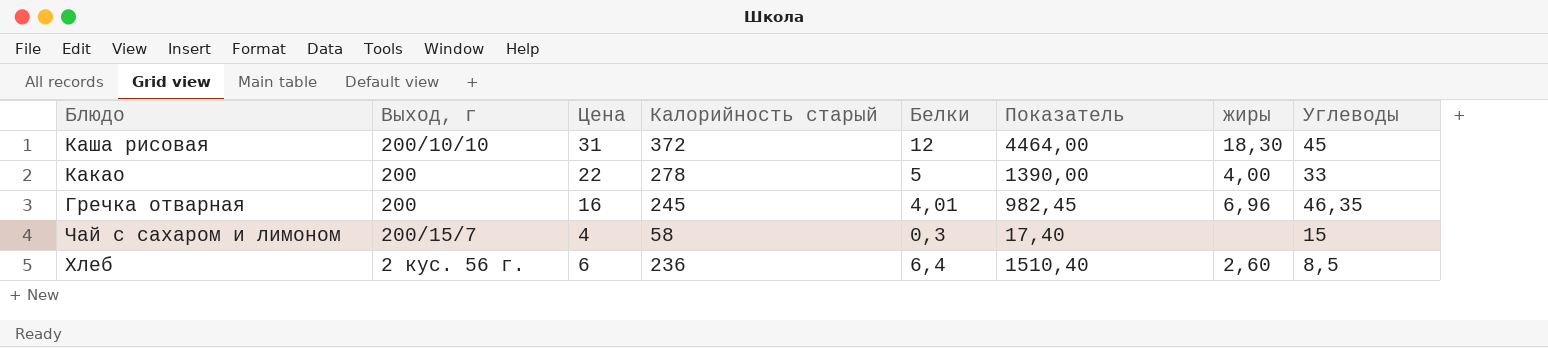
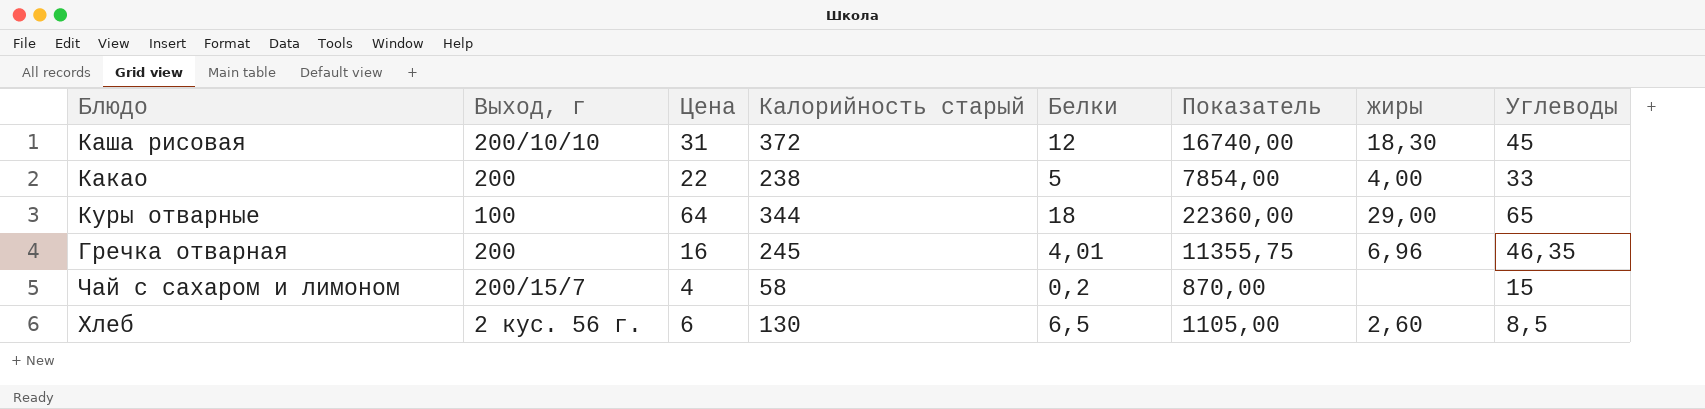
column Показатель | formula: [Калорийность старый] * [Белки] -> [Калорийность старый] * [Углеводы]
Какао | Калорийность старый: 278 -> 238
row Куры отварные: none -> 100 | 64 | 344 | 18 | 22360,00 | 29,00 | 65
Чай с сахаром и лимоном | Белки: 0,3 -> 0,2
Хлеб | Калорийность старый: 236 -> 130
Хлеб | Белки: 6,4 -> 6,5

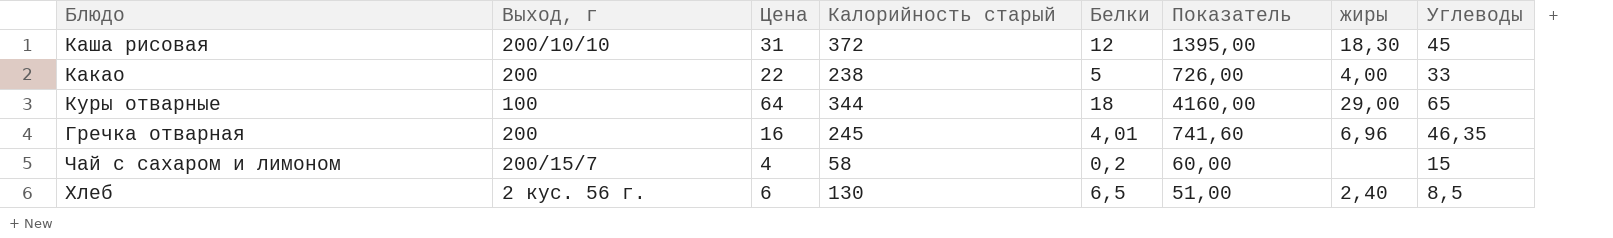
column Показатель | formula: [Калорийность старый] * [Углеводы] -> [Цена] * [Углеводы]
Хлеб | жиры: 2,60 -> 2,40

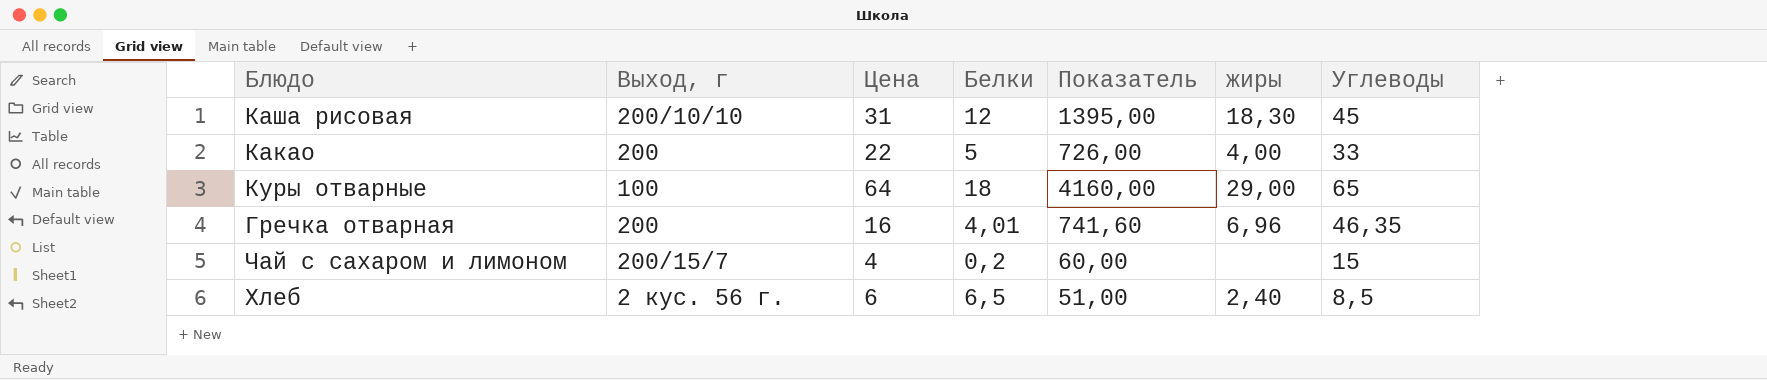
column Калорийность старый | position: 4 -> none

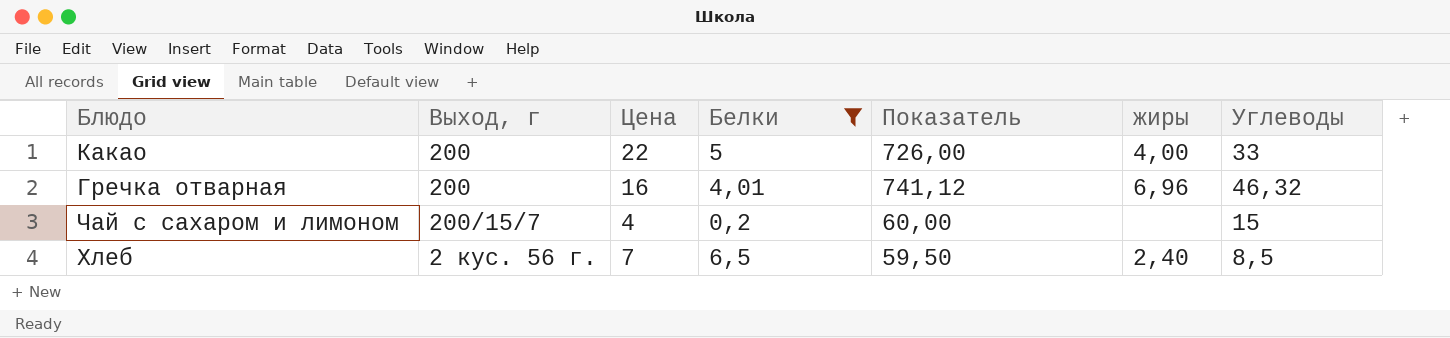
filter: none -> Белки <= 6,5
Гречка отварная | Показатель: 741,60 -> 741,12
Гречка отварная | Углеводы: 46,35 -> 46,32
Хлеб | Цена: 6 -> 7
Хлеб | Показатель: 51,00 -> 59,50

